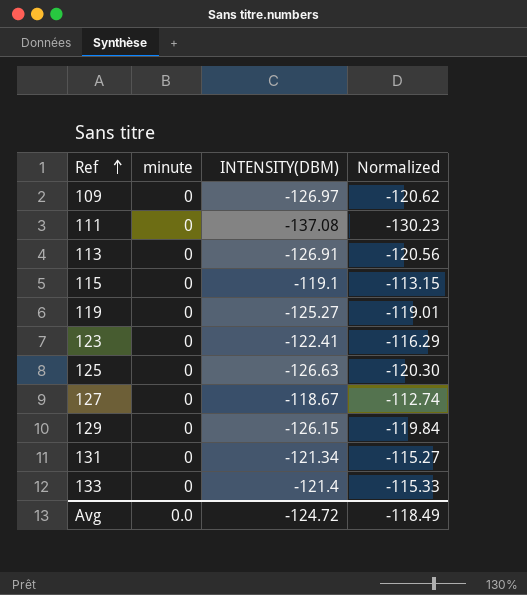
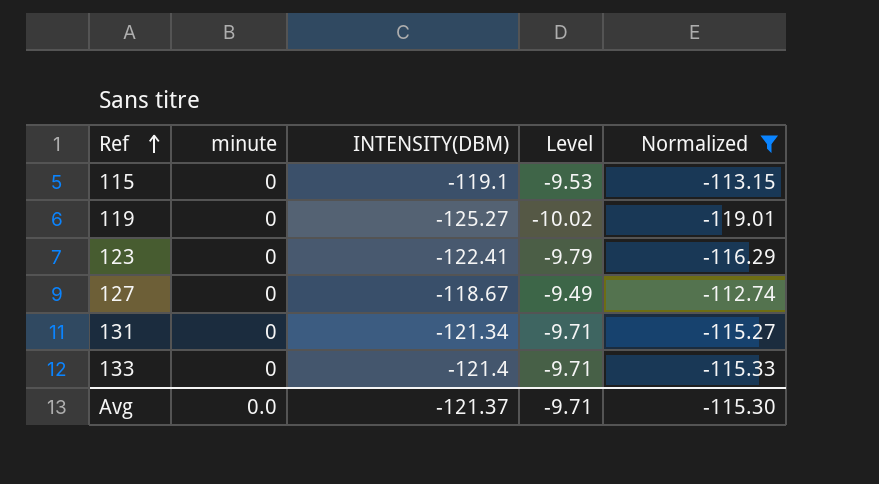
filter: none -> Normalized >= -119.01
column Level | formula: none -> [INTENSITY(DBM)] * 0.08
Avg | INTENSITY(DBM): -124.72 -> -121.37
Avg | Normalized: -118.49 -> -115.30

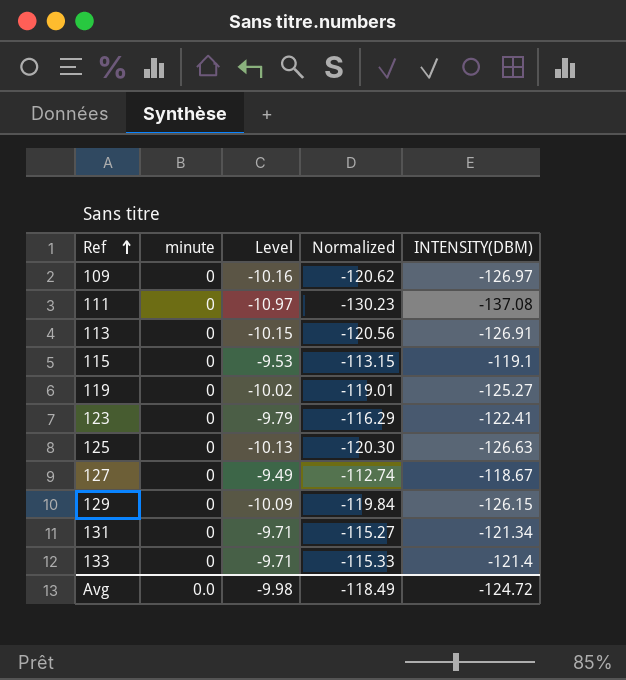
filter: Normalized >= -119.01 -> none
column INTENSITY(DBM) | position: 3 -> 5
Avg | Level: -9.71 -> -9.98
Avg | Normalized: -115.30 -> -118.49
Avg | INTENSITY(DBM): -121.37 -> -124.72

